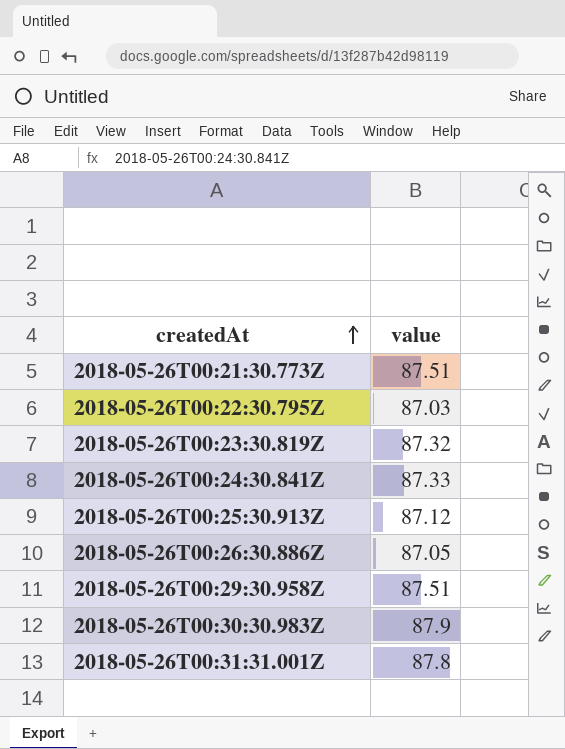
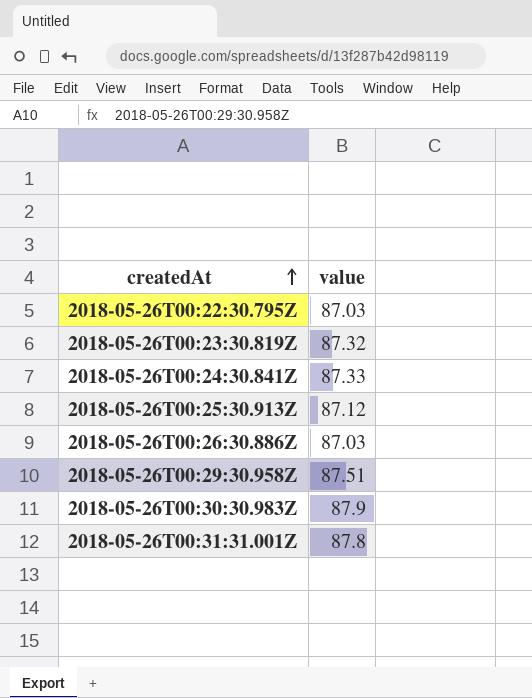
row 2018-05-26T00:21:30.773Z: 87.51 -> none
2018-05-26T00:26:30.886Z | value: 87.05 -> 87.03

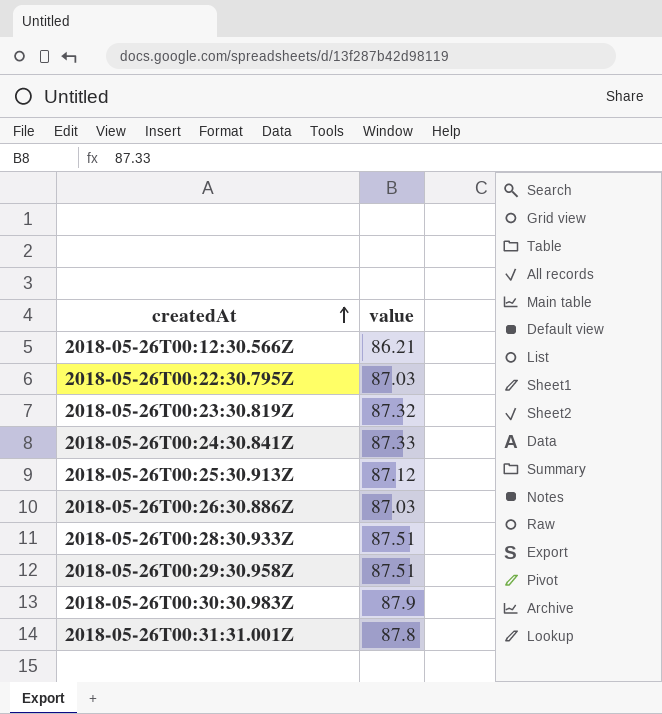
row 2018-05-26T00:12:30.566Z: none -> 86.21
row 2018-05-26T00:28:30.933Z: none -> 87.51

